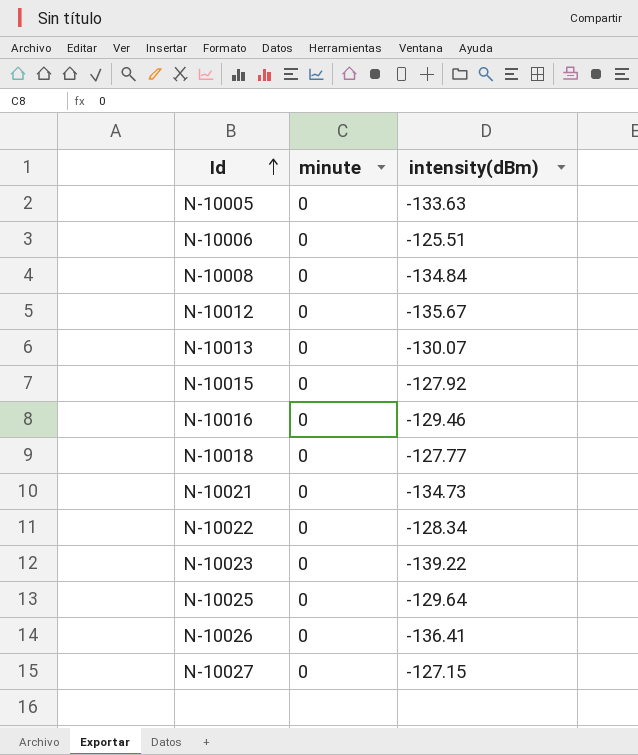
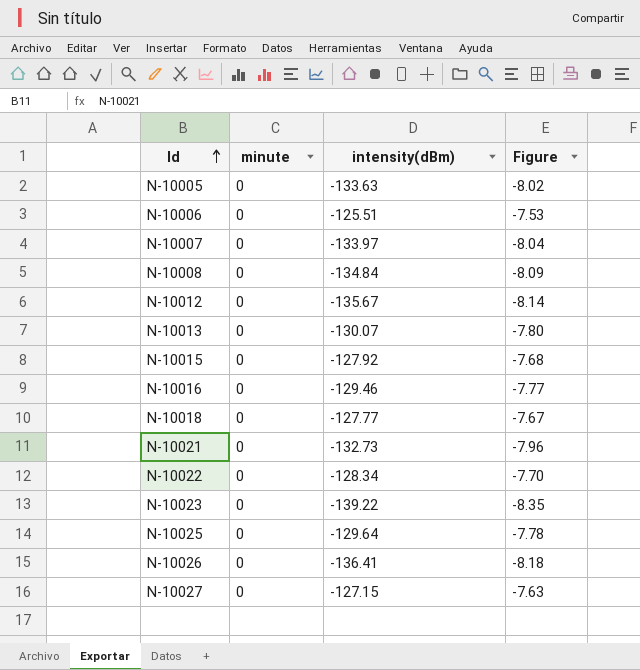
column Figure | formula: none -> [intensity(dBm)] * 0.06
row N-10007: none -> 0 | -133.97 | -8.04
N-10021 | intensity(dBm): -134.73 -> -132.73

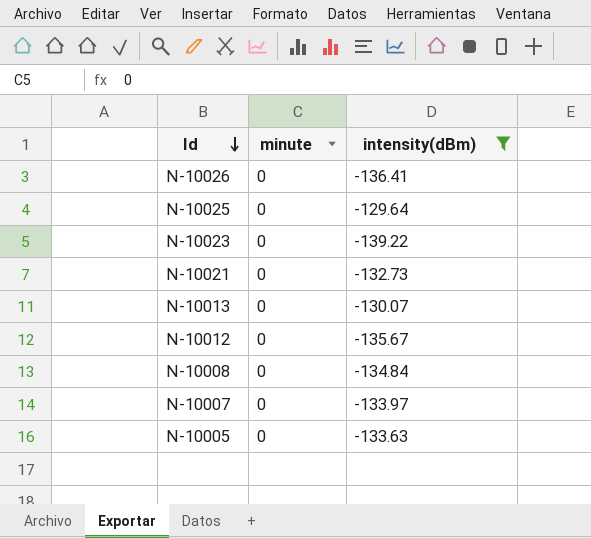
filter: none -> intensity(dBm) <= -129.64
row order: Id ascending -> Id descending
column Figure | formula: [intensity(dBm)] * 0.06 -> none

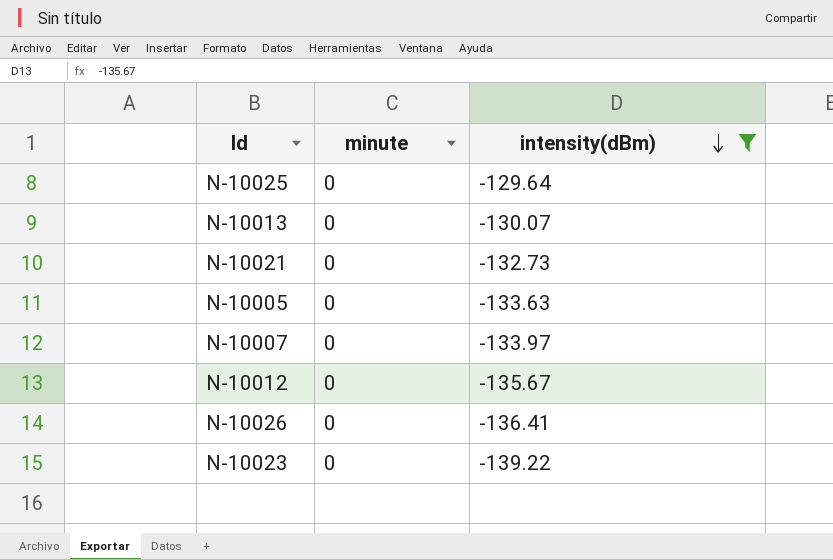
row order: Id descending -> intensity(dBm) descending
row N-10008: 0 | -134.84 -> none

